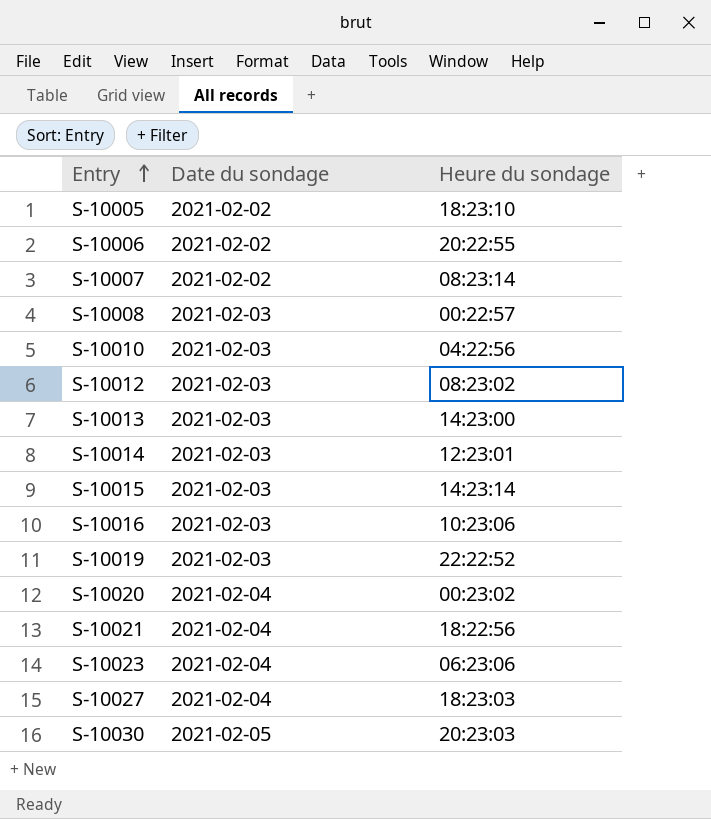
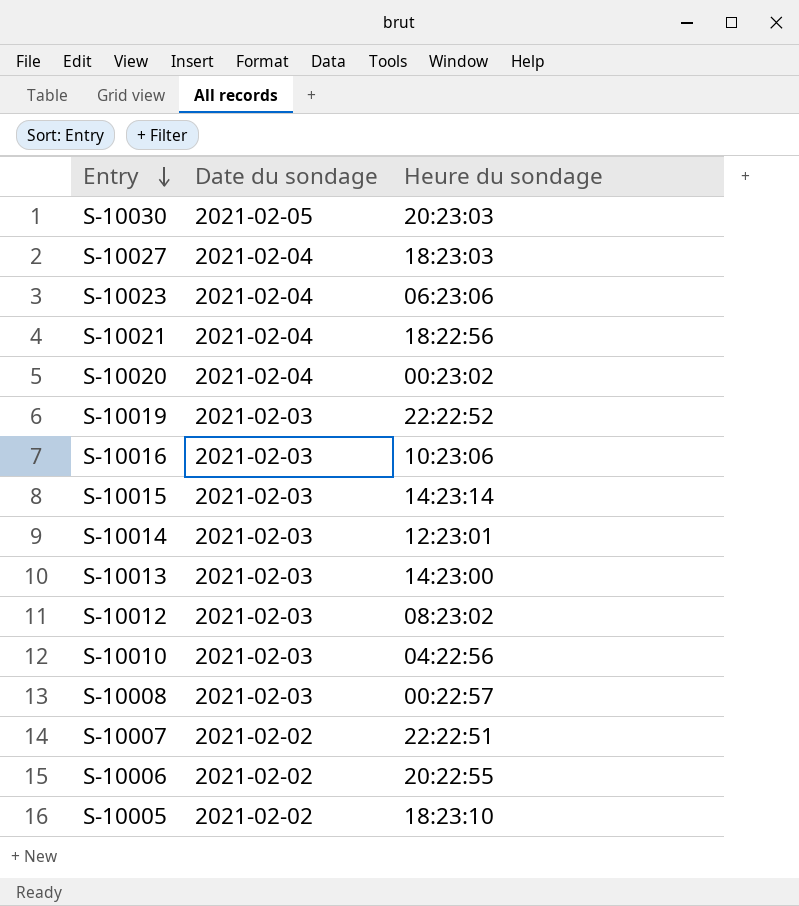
row order: Entry ascending -> Entry descending
S-10007 | Heure du sondage: 08:23:14 -> 22:22:51

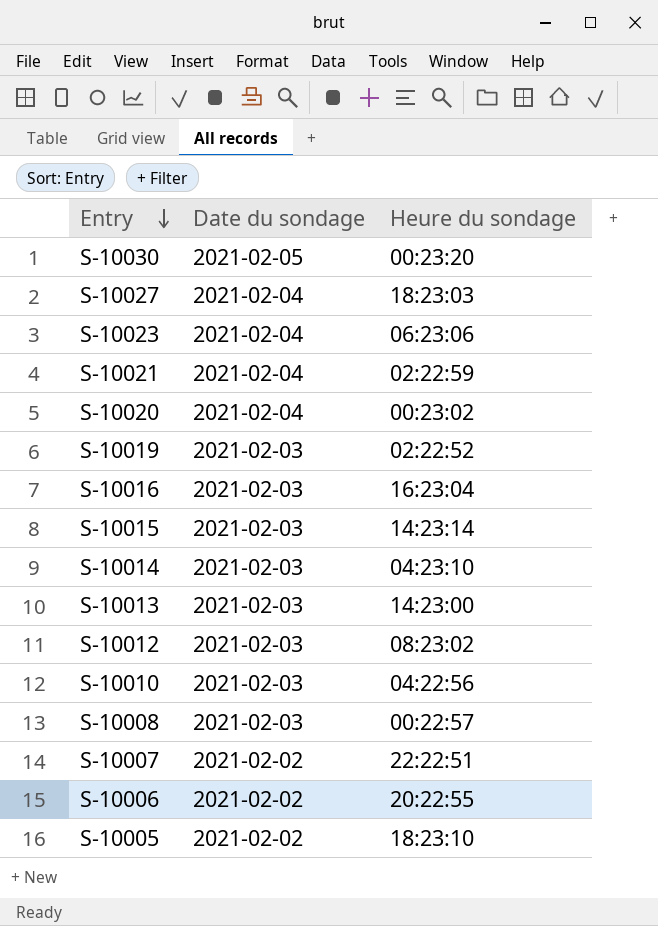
S-10030 | Heure du sondage: 20:23:03 -> 00:23:20
S-10021 | Heure du sondage: 18:22:56 -> 02:22:59
S-10019 | Heure du sondage: 22:22:52 -> 02:22:52
S-10016 | Heure du sondage: 10:23:06 -> 16:23:04
S-10014 | Heure du sondage: 12:23:01 -> 04:23:10

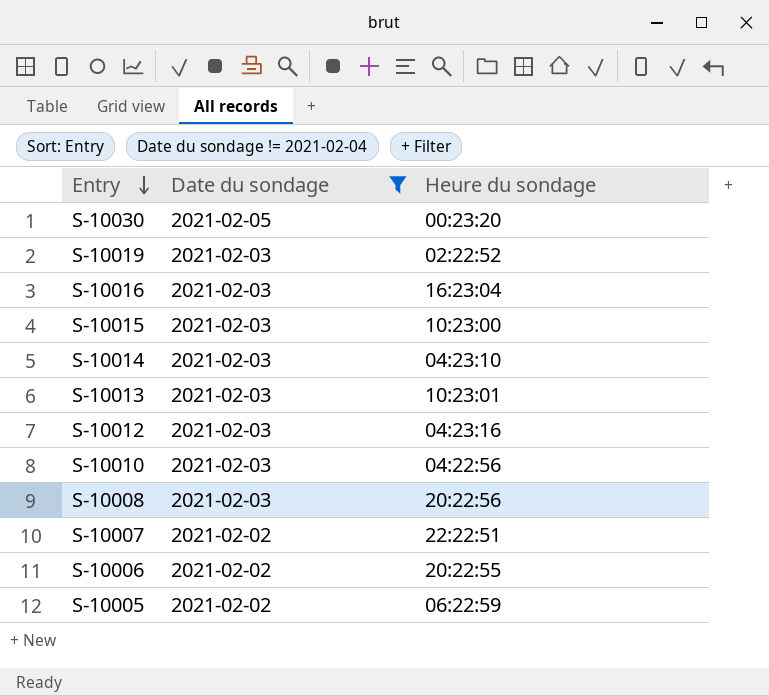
filter: none -> Date du sondage != 2021-02-04
S-10015 | Heure du sondage: 14:23:14 -> 10:23:00
S-10013 | Heure du sondage: 14:23:00 -> 10:23:01
S-10012 | Heure du sondage: 08:23:02 -> 04:23:16
S-10008 | Heure du sondage: 00:22:57 -> 20:22:56
S-10005 | Heure du sondage: 18:23:10 -> 06:22:59

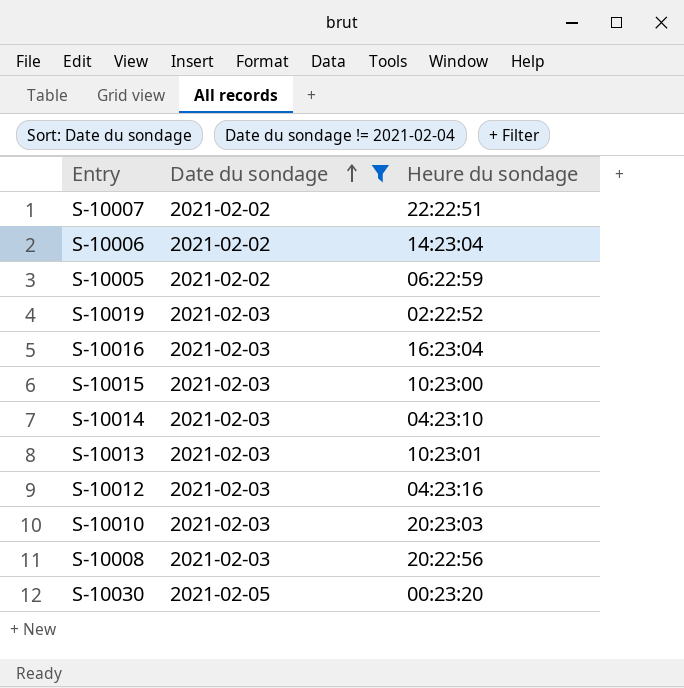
row order: Entry descending -> Date du sondage ascending
S-10006 | Heure du sondage: 20:22:55 -> 14:23:04
S-10010 | Heure du sondage: 04:22:56 -> 20:23:03

